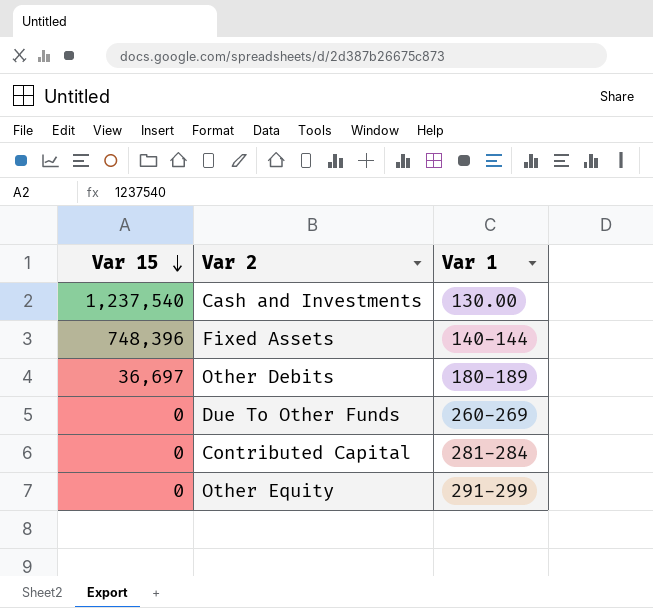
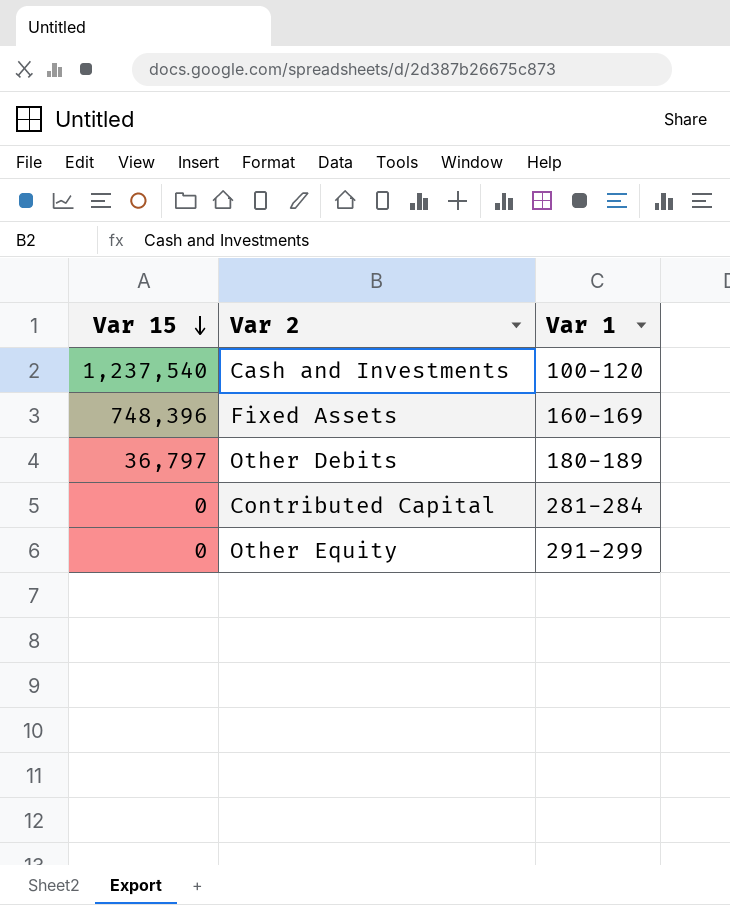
row Due To Other Funds: 0 | 260-269 -> none
Cash and Investments | Var 1: 130.00 -> 100-120
Fixed Assets | Var 1: 140-144 -> 160-169
Other Debits | Var 15: 36,697 -> 36,797

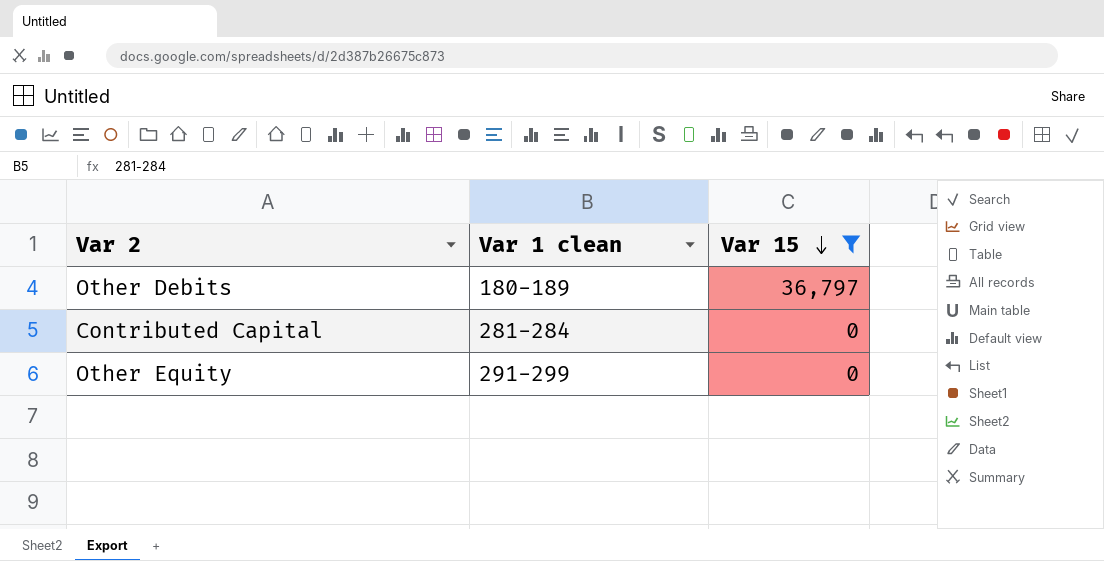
filter: none -> Var 15 <= 36,797
column name: Var 1 -> Var 1 clean
column Var 15 | position: 1 -> 3

